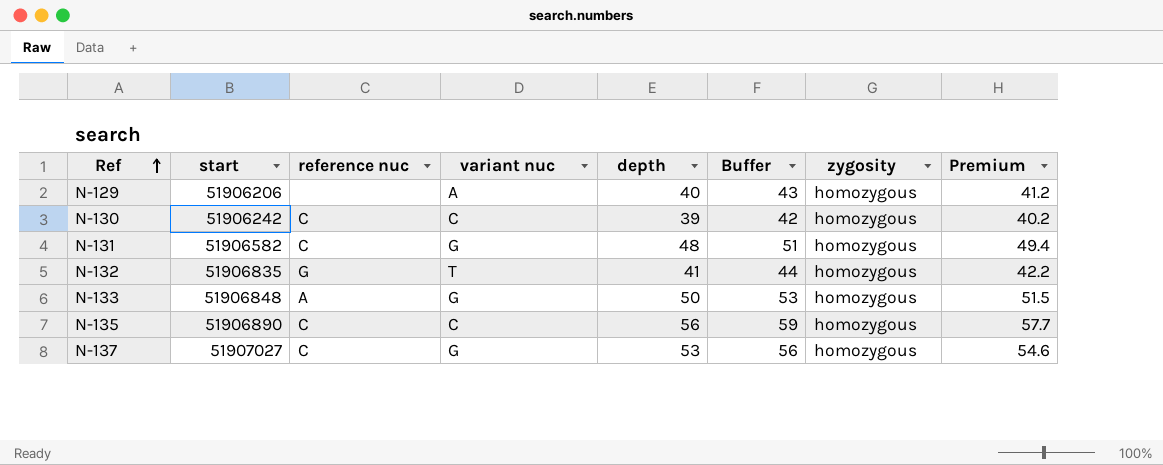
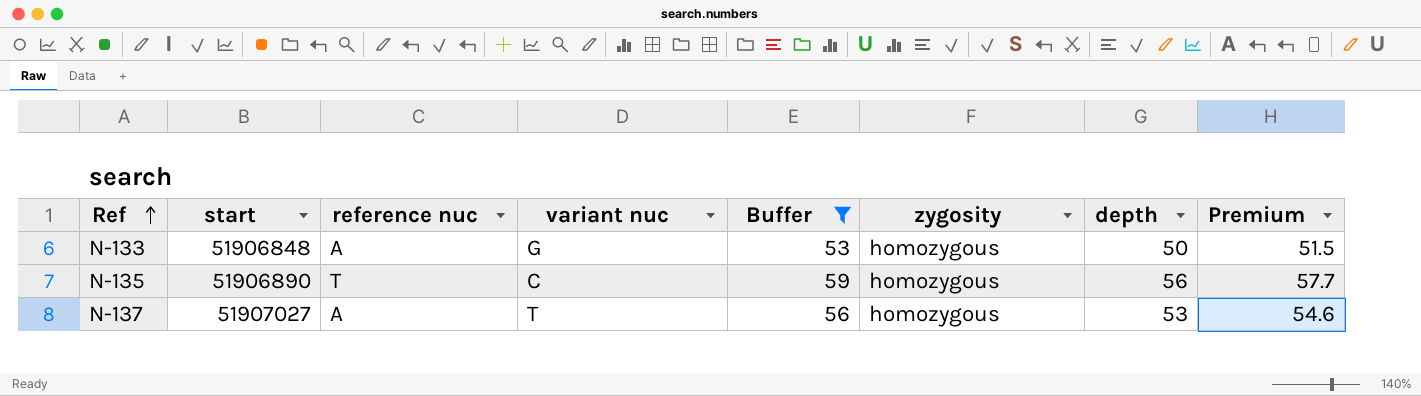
filter: none -> Buffer >= 53
column depth | position: 5 -> 7
N-135 | reference nuc: C -> T
N-137 | reference nuc: C -> A
N-137 | variant nuc: G -> T

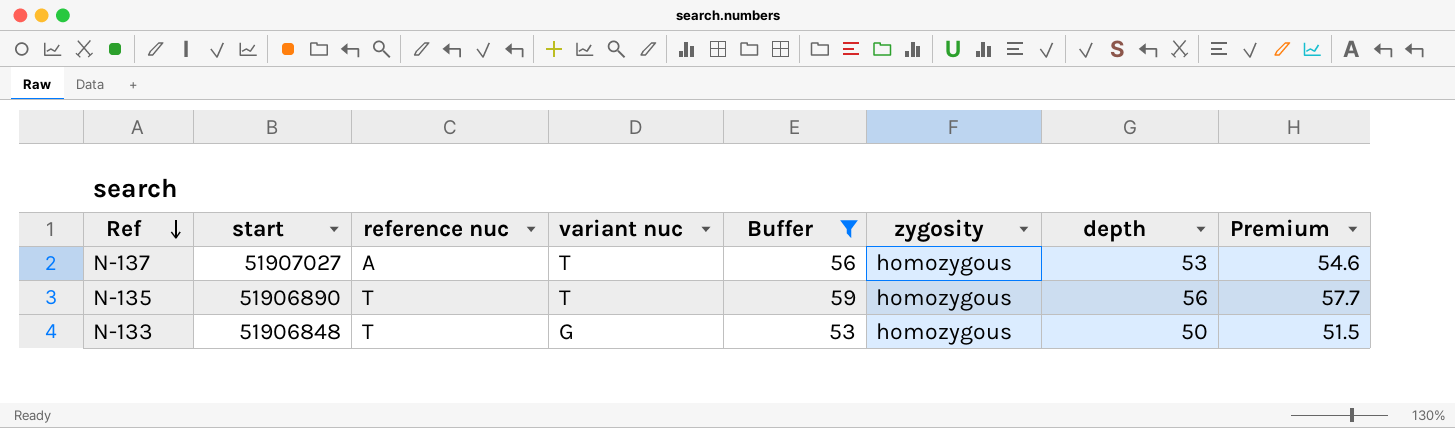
row order: Ref ascending -> Ref descending
N-135 | variant nuc: C -> T
N-133 | reference nuc: A -> T

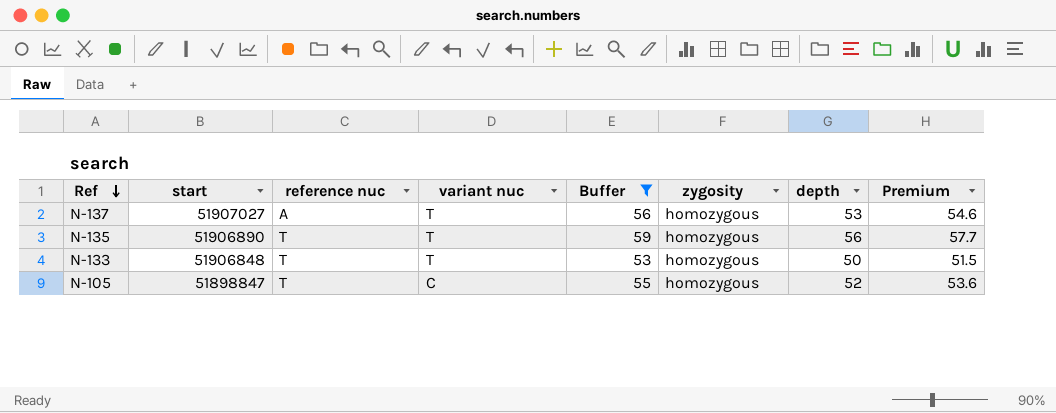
N-133 | variant nuc: G -> T
row N-105: none -> 51898847 | T | C | 55 | homozygous | 52 | 53.6

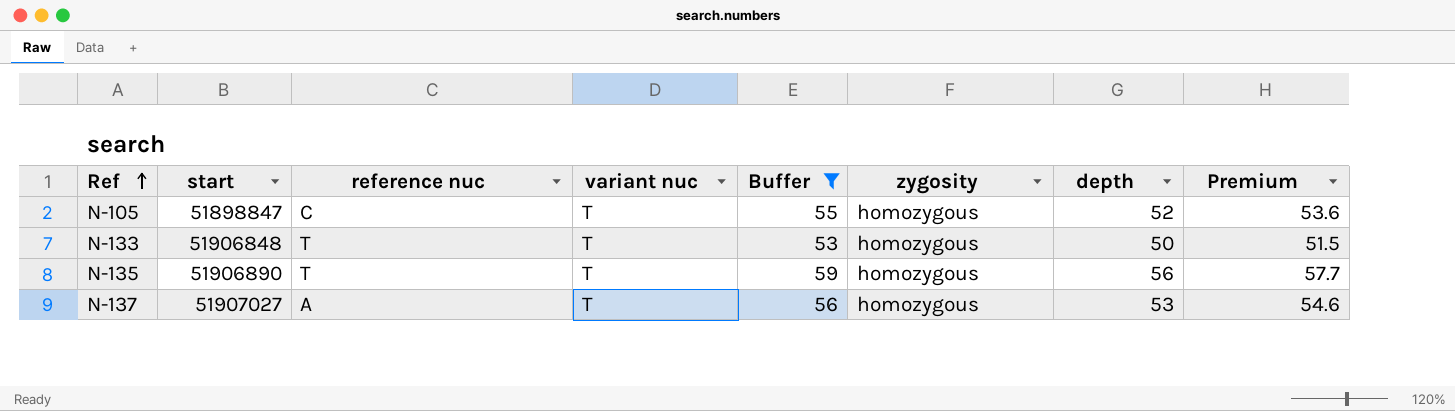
row order: Ref descending -> Ref ascending
N-105 | reference nuc: T -> C
N-105 | variant nuc: C -> T

